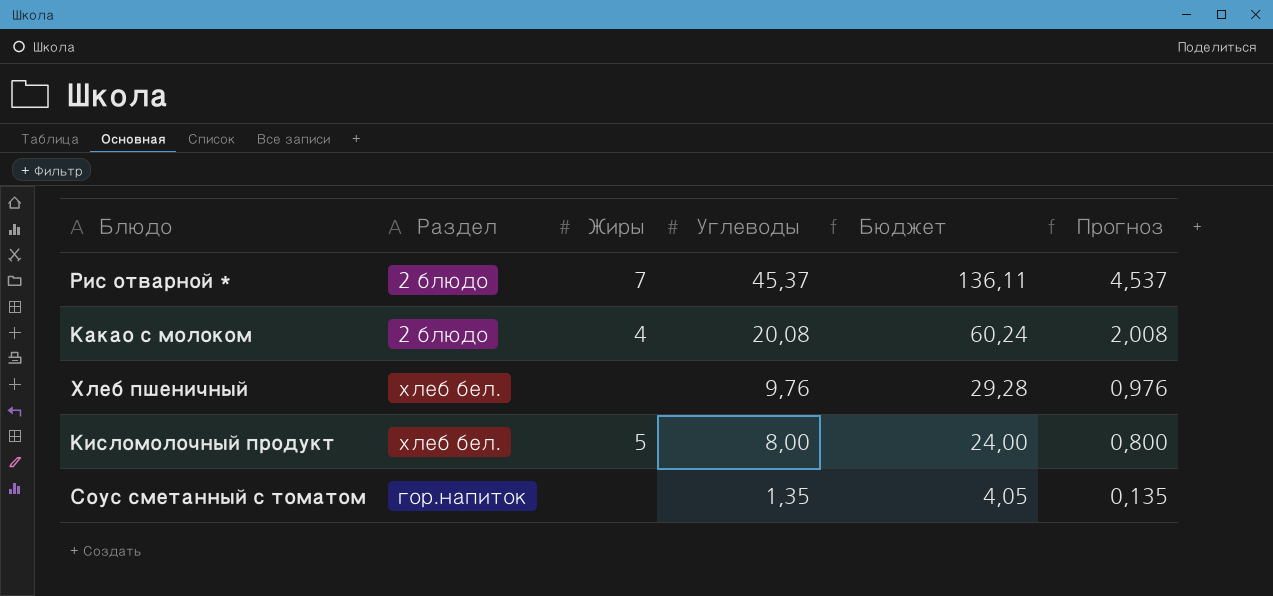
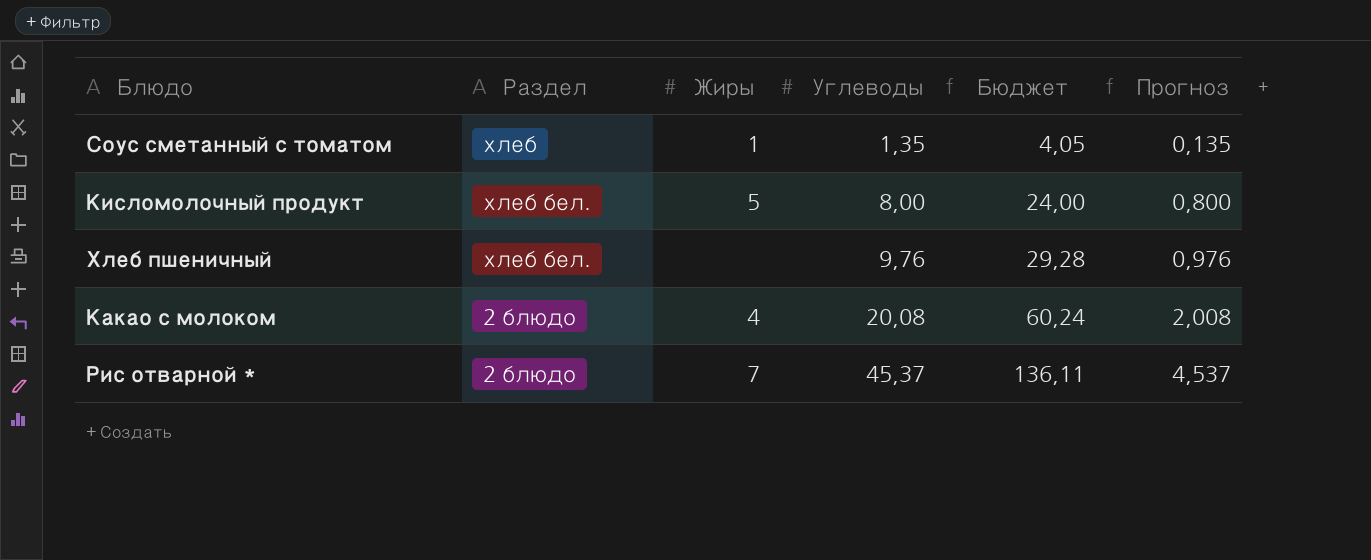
row order: Углеводы descending -> Углеводы ascending
Соус сметанный с томатом | Раздел: гор.напиток -> хлеб
Соус сметанный с томатом | Жиры: none -> 1

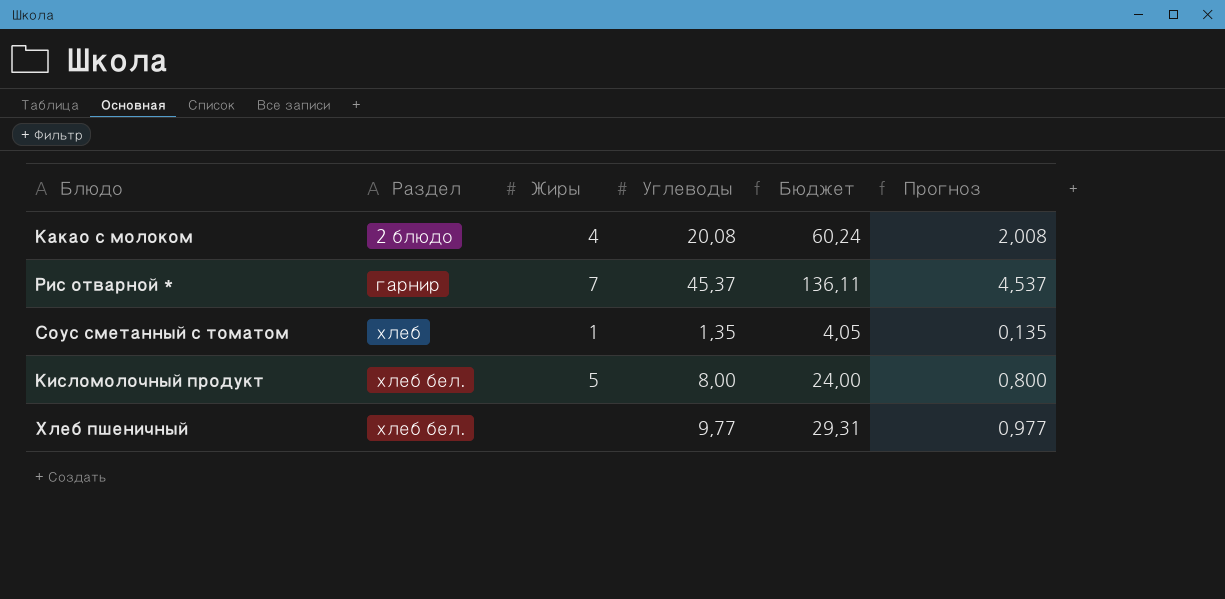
row order: Углеводы ascending -> Раздел ascending
Рис отварной * | Раздел: 2 блюдо -> гарнир
Хлеб пшеничный | Углеводы: 9,76 -> 9,77
Хлеб пшеничный | Бюджет: 29,28 -> 29,31
Хлеб пшеничный | Прогноз: 0,976 -> 0,977

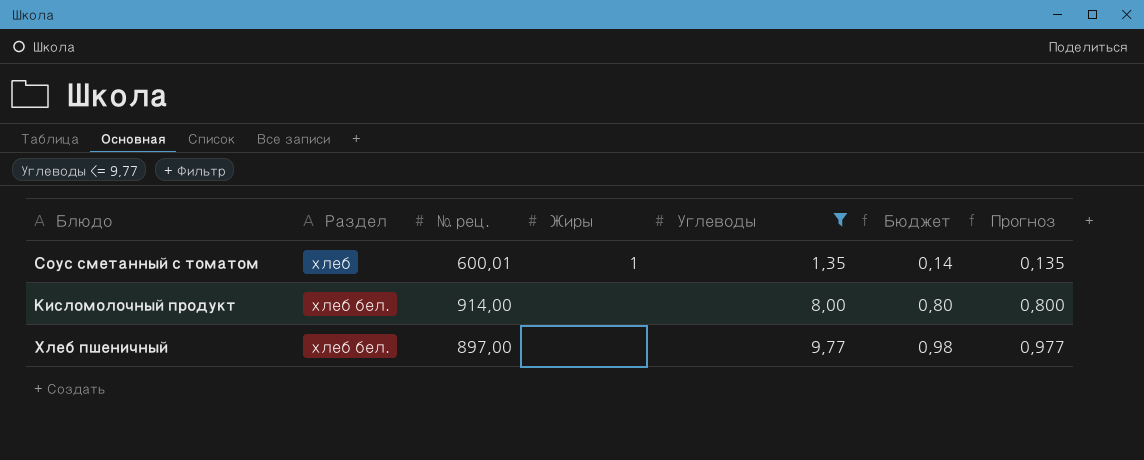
filter: none -> Углеводы <= 9,77
column № рец. | position: none -> 3
column Бюджет | formula: [Углеводы] * 3 -> [Углеводы] * 0,1
Кисломолочный продукт | Жиры: 5 -> none

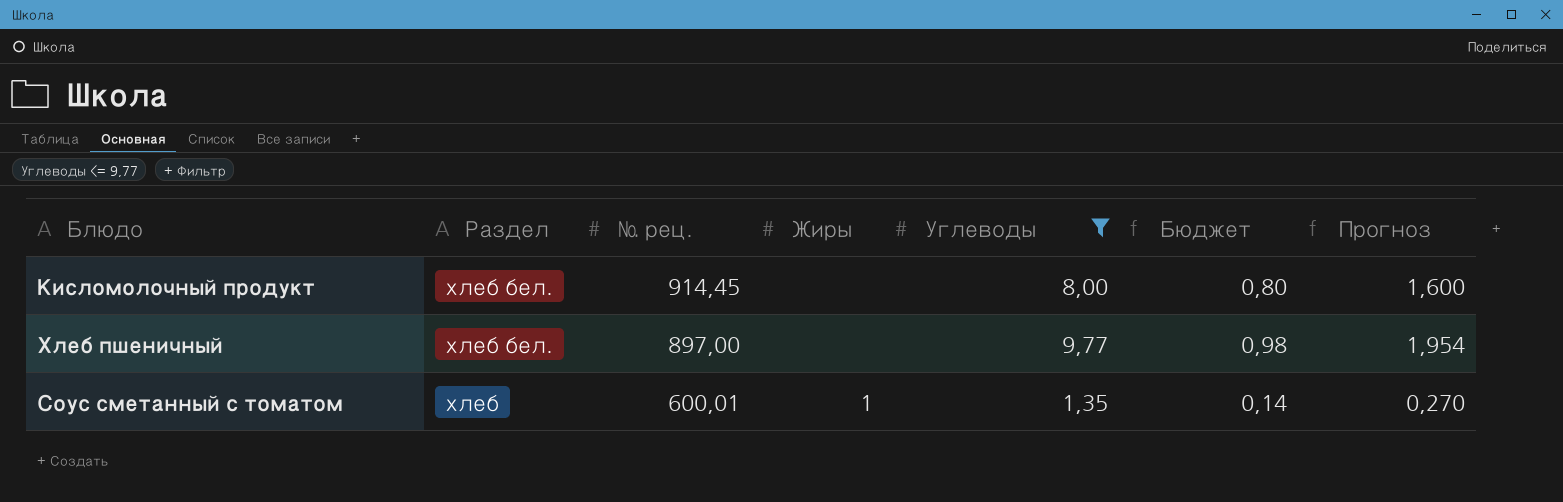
row order: Раздел ascending -> Раздел descending
column Прогноз | formula: [Углеводы] * 0,1 -> [Углеводы] * 0,2
Кисломолочный продукт | № рец.: 914,00 -> 914,45

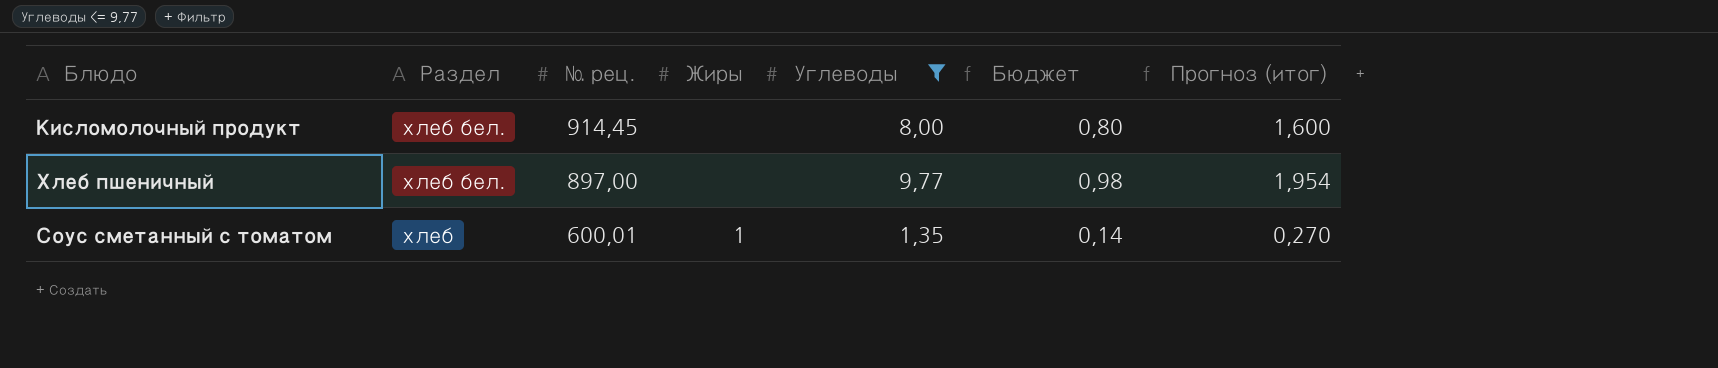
column name: Прогноз -> Прогноз (итог)

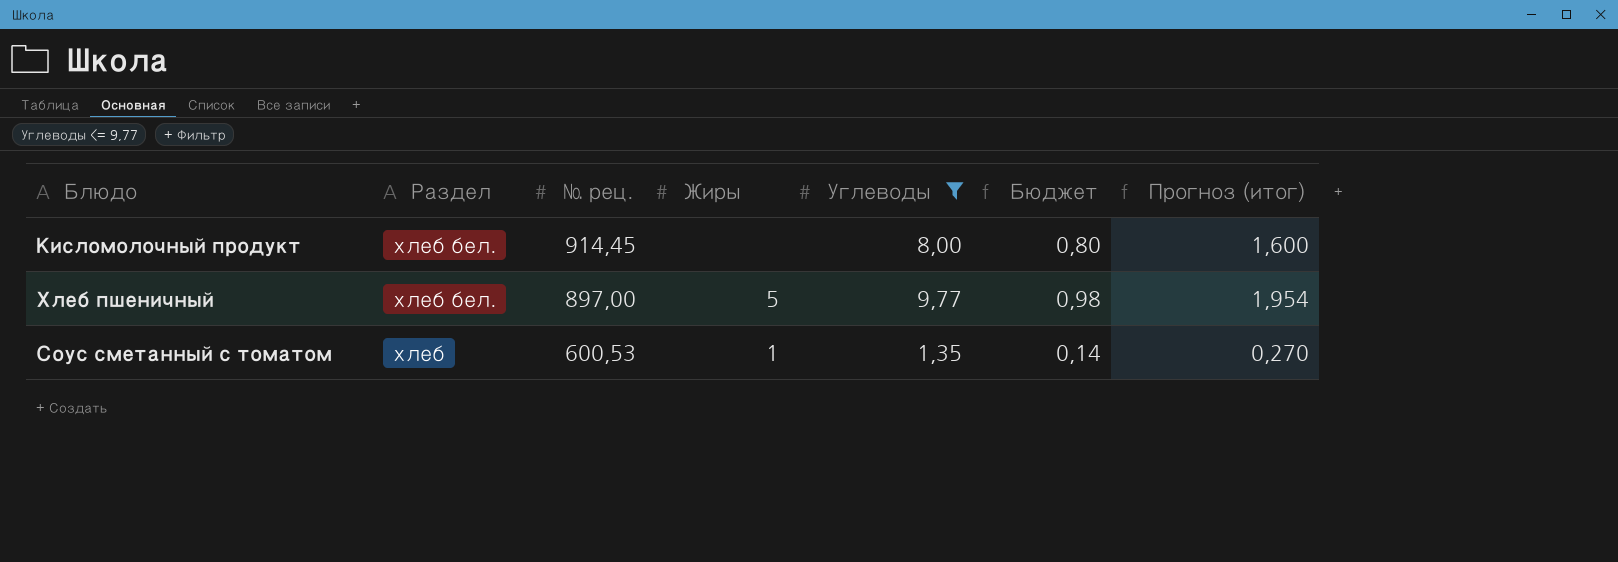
Хлеб пшеничный | Жиры: none -> 5
Соус сметанный с томатом | № рец.: 600,01 -> 600,53

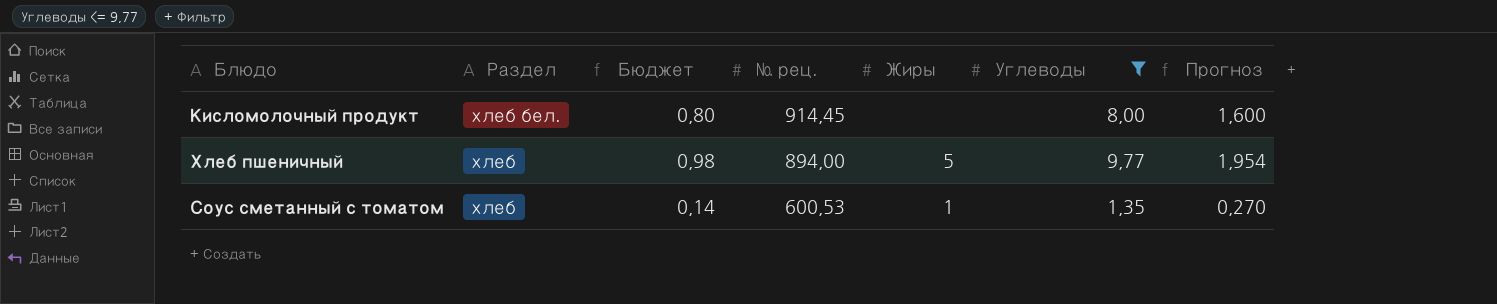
column Бюджет | position: 6 -> 3
column name: Прогноз (итог) -> Прогноз
Хлеб пшеничный | Раздел: хлеб бел. -> хлеб
Хлеб пшеничный | № рец.: 897,00 -> 894,00

